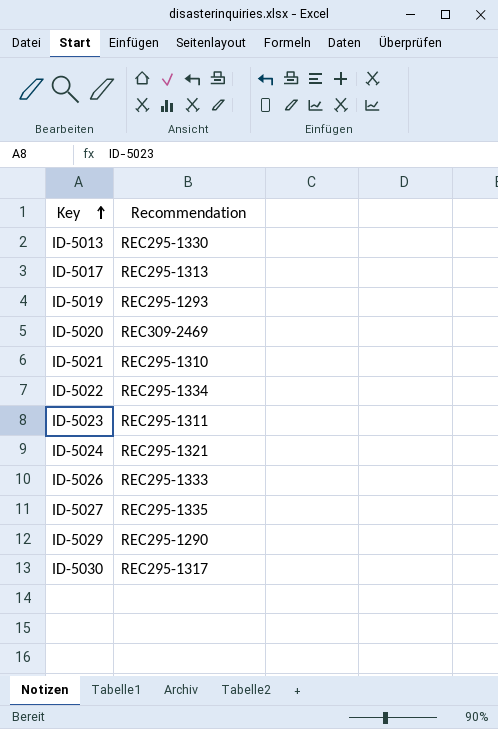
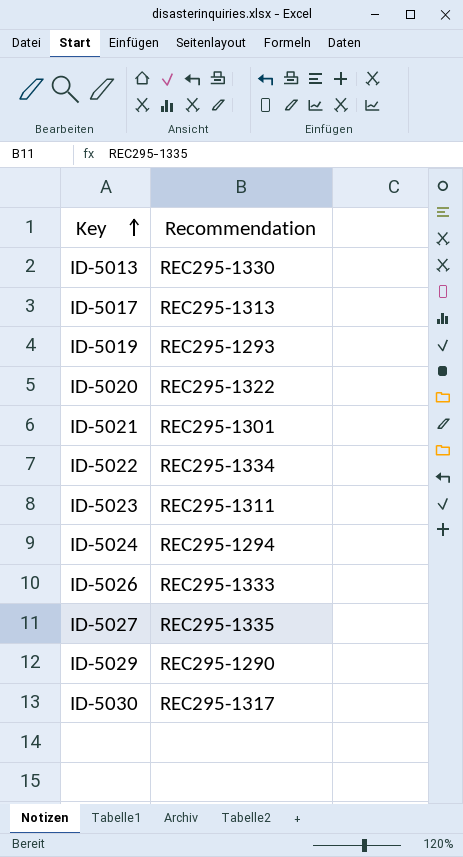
ID-5020 | Recommendation: REC309-2469 -> REC295-1322
ID-5021 | Recommendation: REC295-1310 -> REC295-1301
ID-5024 | Recommendation: REC295-1321 -> REC295-1294

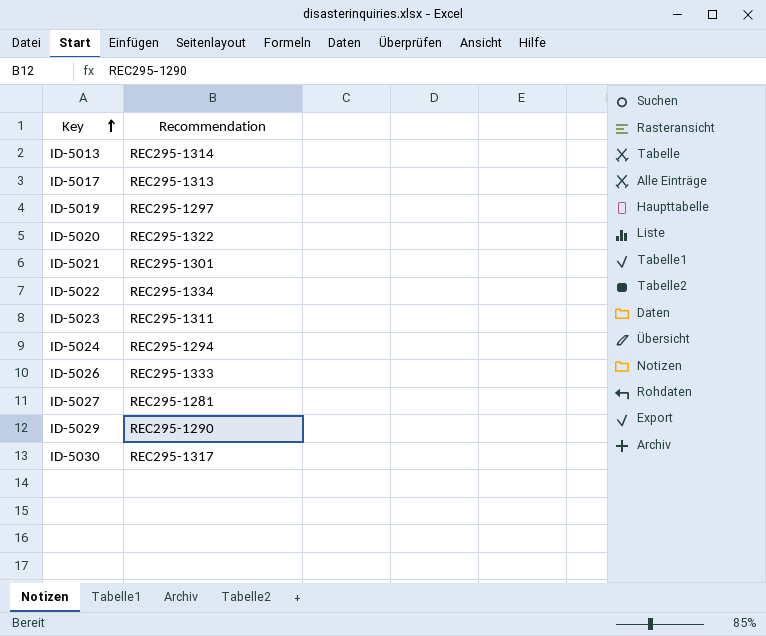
ID-5013 | Recommendation: REC295-1330 -> REC295-1314
ID-5019 | Recommendation: REC295-1293 -> REC295-1297
ID-5027 | Recommendation: REC295-1335 -> REC295-1281

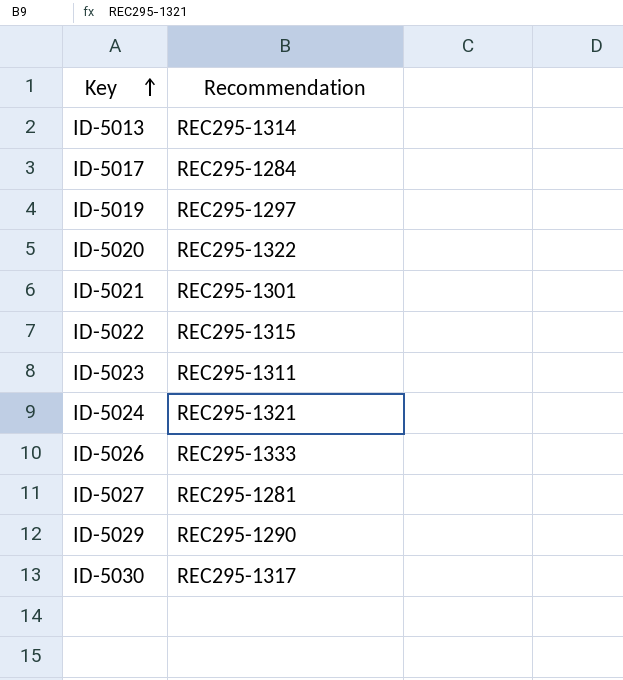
ID-5017 | Recommendation: REC295-1313 -> REC295-1284
ID-5022 | Recommendation: REC295-1334 -> REC295-1315
ID-5024 | Recommendation: REC295-1294 -> REC295-1321

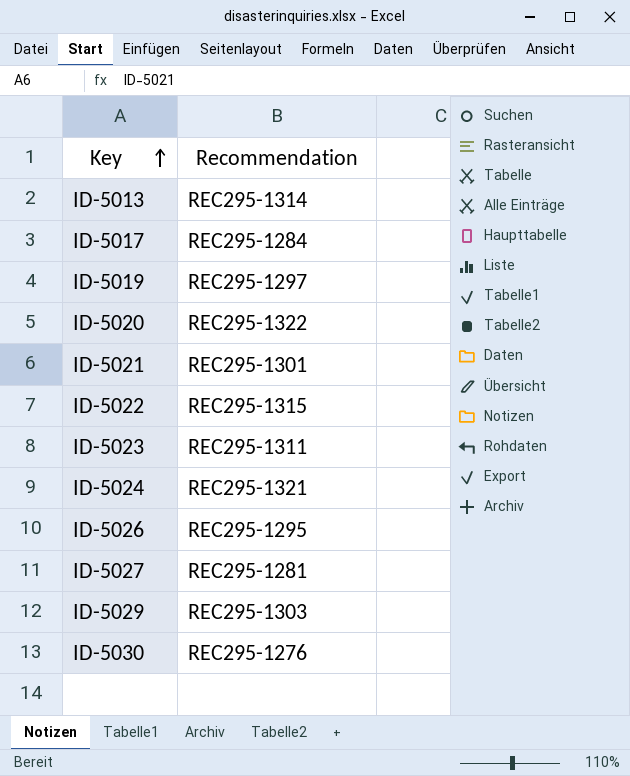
ID-5026 | Recommendation: REC295-1333 -> REC295-1295
ID-5029 | Recommendation: REC295-1290 -> REC295-1303
ID-5030 | Recommendation: REC295-1317 -> REC295-1276

